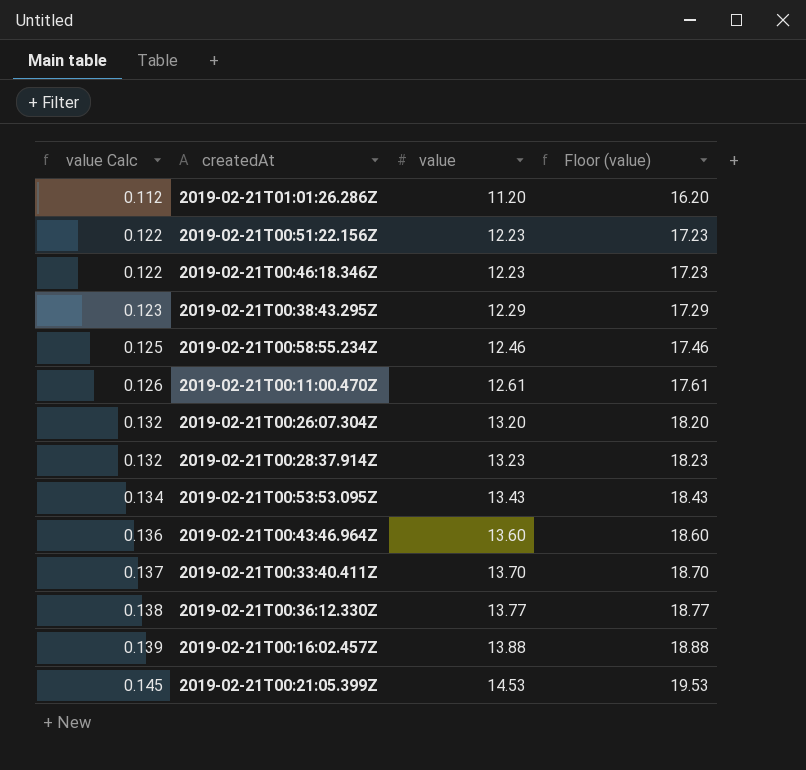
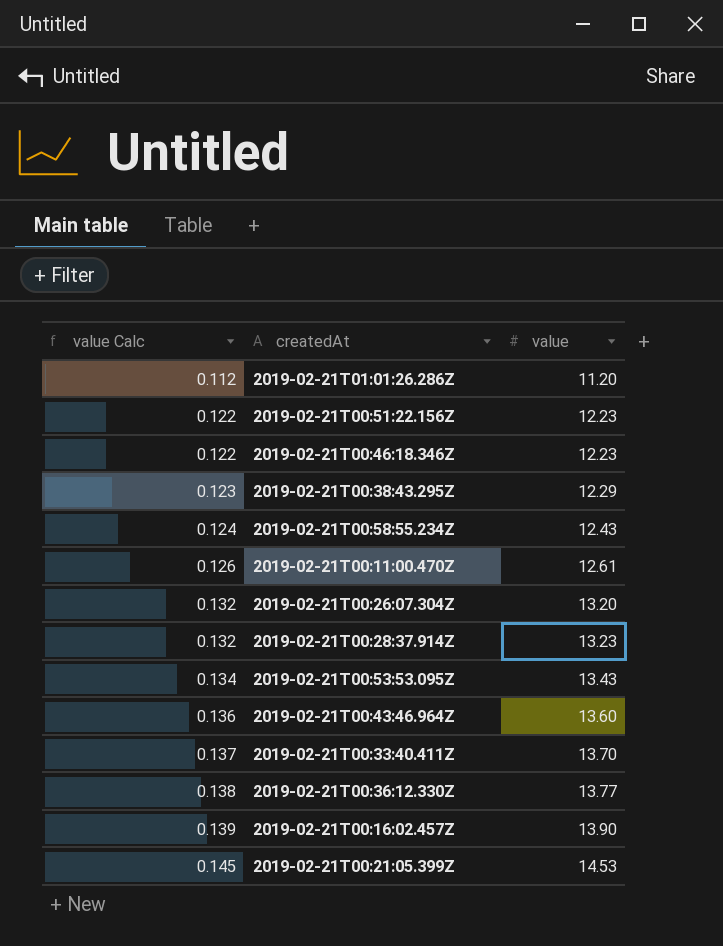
column Floor (value) | formula: [value] + 5 -> none
2019-02-21T00:58:55.234Z | value Calc: 0.125 -> 0.124
2019-02-21T00:58:55.234Z | value: 12.46 -> 12.43
2019-02-21T00:16:02.457Z | value: 13.88 -> 13.90

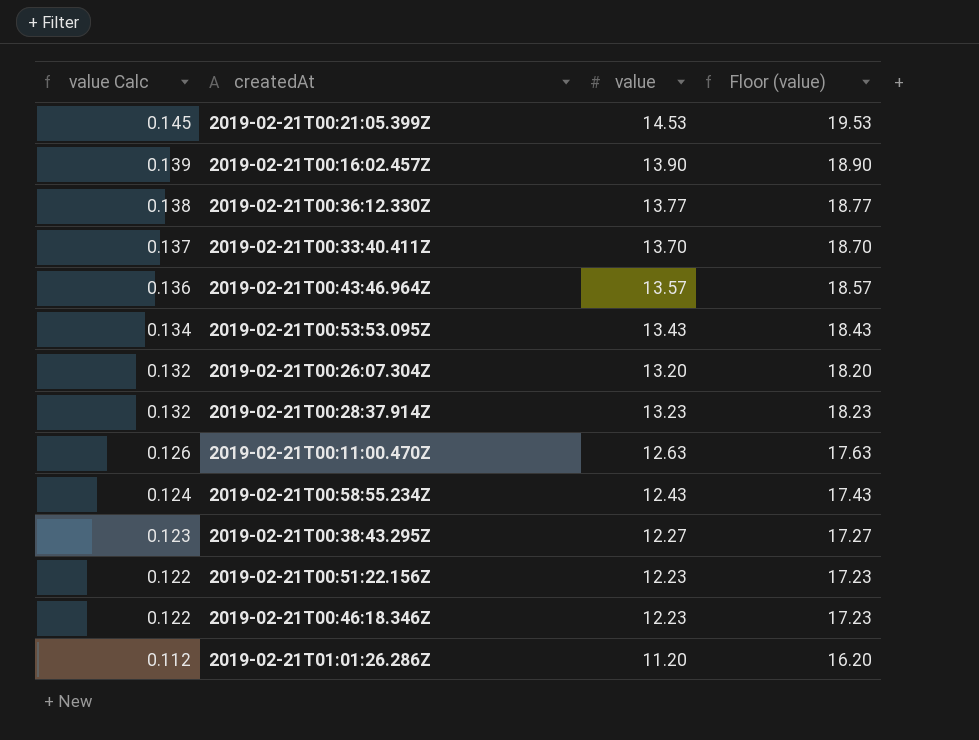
row order: value Calc ascending -> value Calc descending
column Floor (value) | formula: none -> [value] + 5
2019-02-21T00:43:46.964Z | value: 13.60 -> 13.57
2019-02-21T00:11:00.470Z | value: 12.61 -> 12.63
2019-02-21T00:38:43.295Z | value: 12.29 -> 12.27

